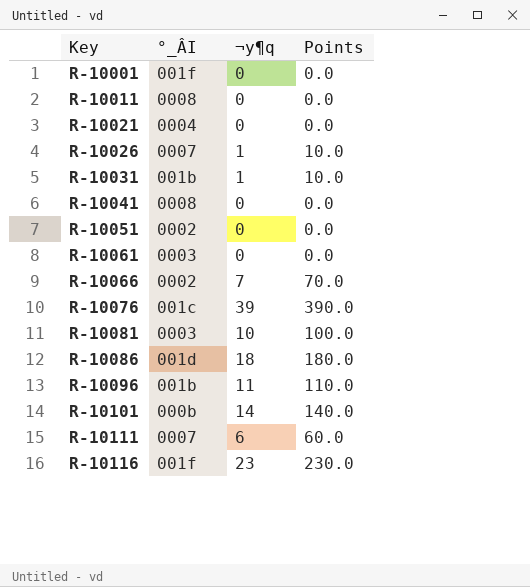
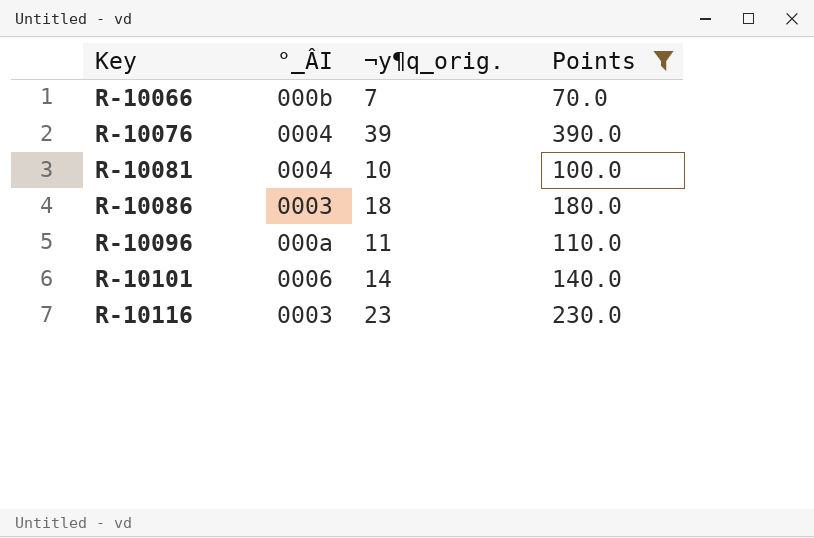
filter: none -> Points >= 70.0
column name: ¬y¶q -> ¬y¶q_orig.
R-10066 | °_ÂI: 0002 -> 000b
R-10076 | °_ÂI: 001c -> 0004
R-10081 | °_ÂI: 0003 -> 0004
R-10086 | °_ÂI: 001d -> 0003
R-10096 | °_ÂI: 001b -> 000a
R-10101 | °_ÂI: 000b -> 0006
R-10116 | °_ÂI: 001f -> 0003

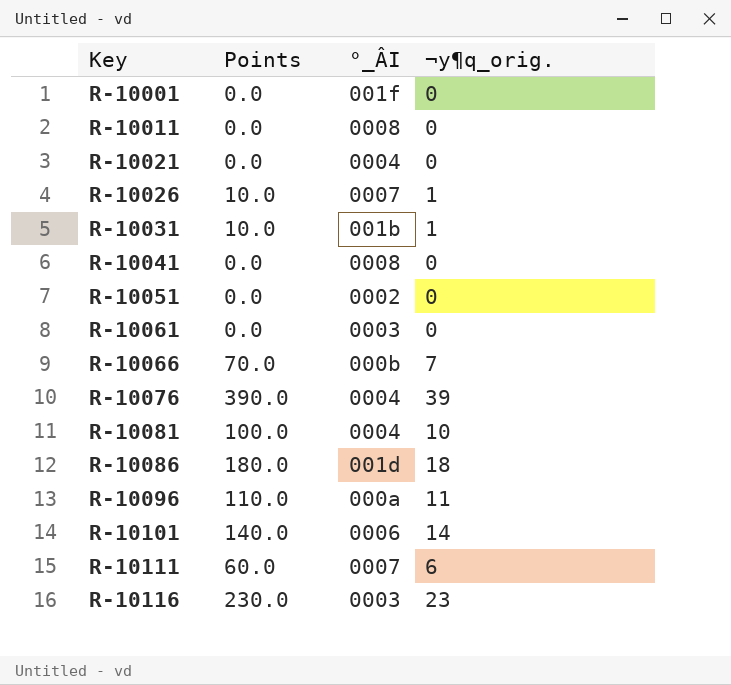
filter: Points >= 70.0 -> none
column Points | position: 4 -> 2
R-10086 | °_ÂI: 0003 -> 001d

